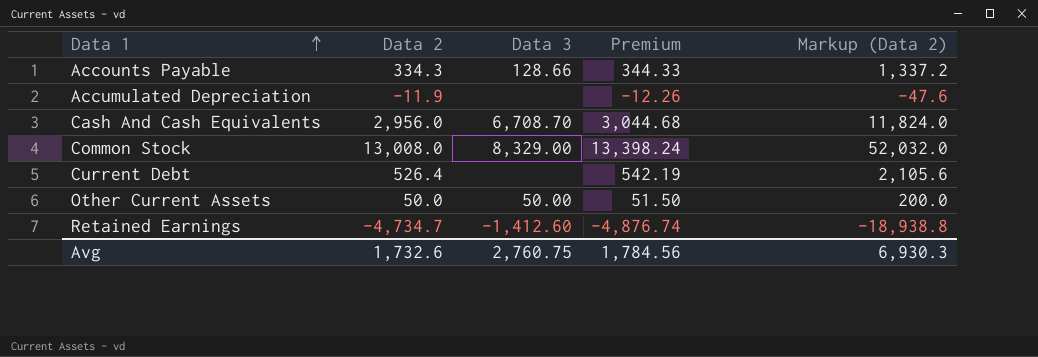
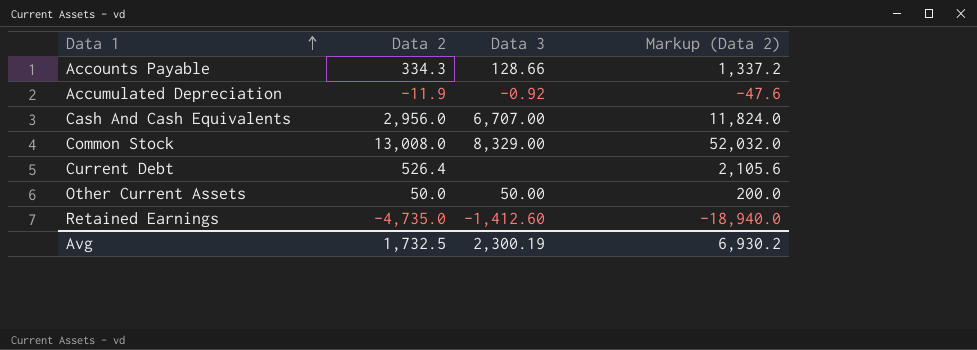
column Premium | formula: [Data 2] * 1.03 -> none
Accumulated Depreciation | Data 3: none -> -0.92
Cash And Cash Equivalents | Data 3: 6,708.70 -> 6,707.00
Retained Earnings | Data 2: -4,734.7 -> -4,735.0
Retained Earnings | Markup (Data 2): -18,938.8 -> -18,940.0
Avg | Data 2: 1,732.6 -> 1,732.5
Avg | Data 3: 2,760.75 -> 2,300.19
Avg | Markup (Data 2): 6,930.3 -> 6,930.2

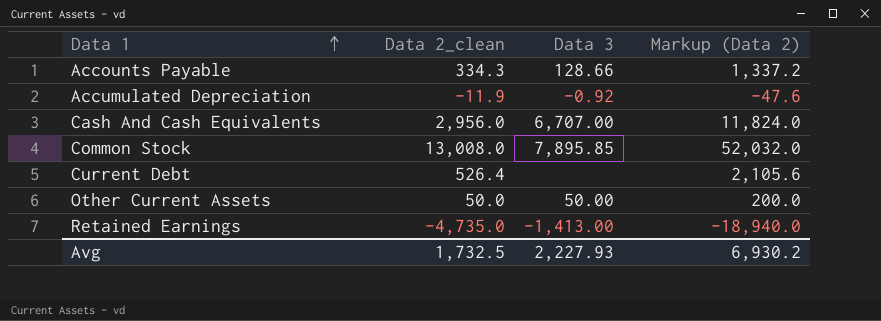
column name: Data 2 -> Data 2_clean
Common Stock | Data 3: 8,329.00 -> 7,895.85
Retained Earnings | Data 3: -1,412.60 -> -1,413.00
Avg | Data 3: 2,300.19 -> 2,227.93

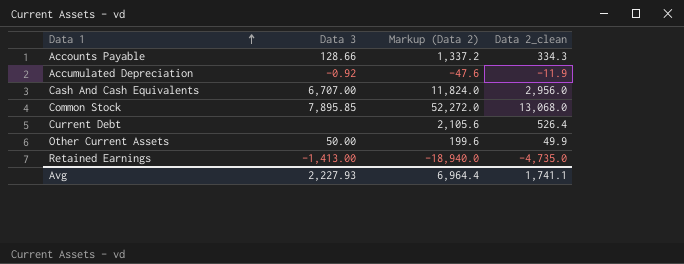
column Data 2_clean | position: 2 -> 4
Common Stock | Markup (Data 2): 52,032.0 -> 52,272.0
Common Stock | Data 2_clean: 13,008.0 -> 13,068.0
Other Current Assets | Markup (Data 2): 200.0 -> 199.6
Other Current Assets | Data 2_clean: 50.0 -> 49.9
Avg | Markup (Data 2): 6,930.2 -> 6,964.4
Avg | Data 2_clean: 1,732.5 -> 1,741.1

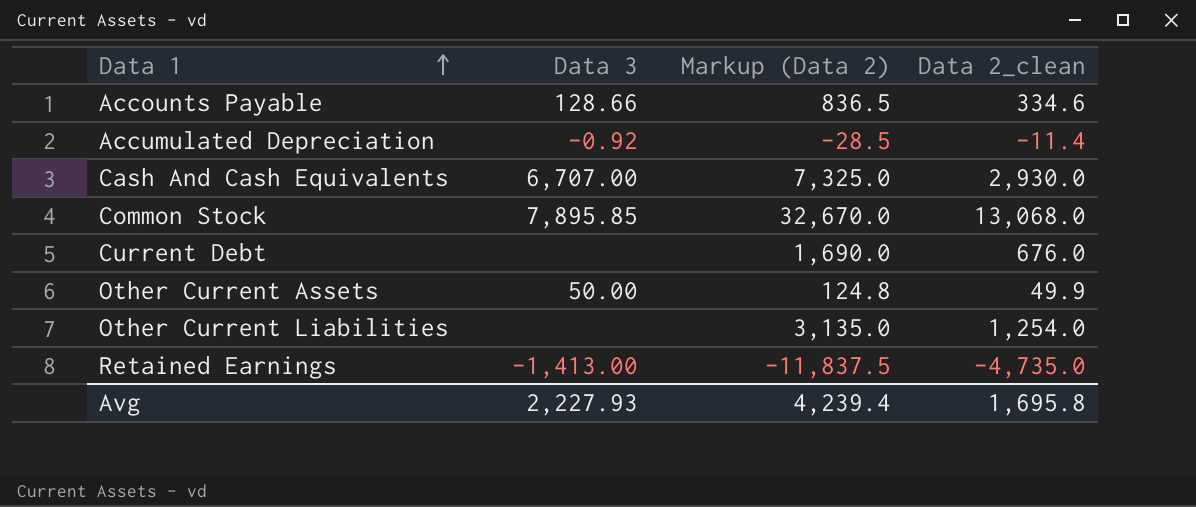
column Markup (Data 2) | formula: [Data 2_clean] * 4 -> [Data 2_clean] * 2.5
Accounts Payable | Data 2_clean: 334.3 -> 334.6
Accumulated Depreciation | Data 2_clean: -11.9 -> -11.4
Cash And Cash Equivalents | Data 2_clean: 2,956.0 -> 2,930.0
Current Debt | Data 2_clean: 526.4 -> 676.0
row Other Current Liabilities: none -> none | 3,135.0 | 1,254.0
Avg | Markup (Data 2): 6,964.4 -> 4,239.4
Avg | Data 2_clean: 1,741.1 -> 1,695.8

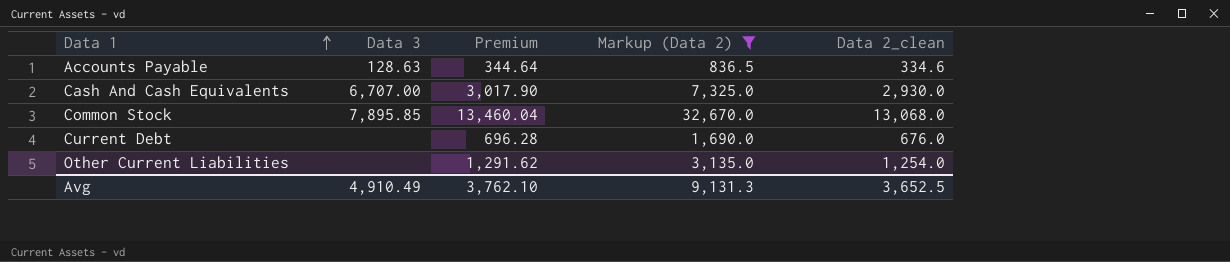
filter: none -> Markup (Data 2) >= 836.5
column Premium | formula: none -> [Data 2_clean] * 1.03
Accounts Payable | Data 3: 128.66 -> 128.63
Avg | Data 3: 2,227.93 -> 4,910.49
Avg | Markup (Data 2): 4,239.4 -> 9,131.3
Avg | Data 2_clean: 1,695.8 -> 3,652.5

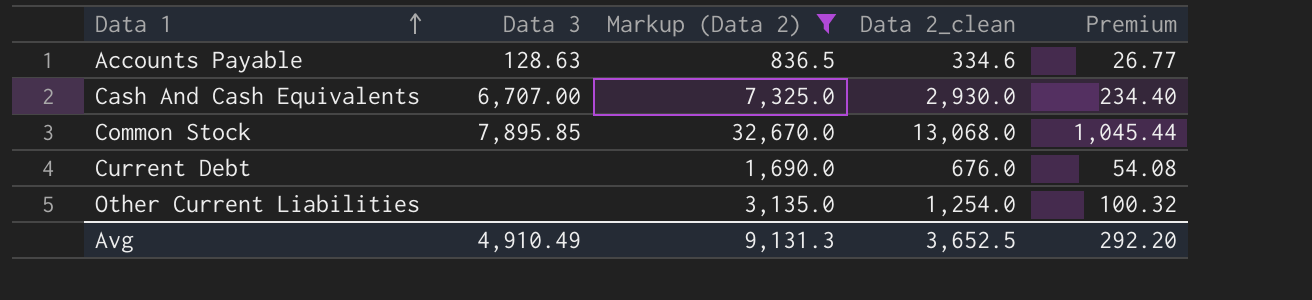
column Premium | formula: [Data 2_clean] * 1.03 -> [Data 2_clean] * 0.08
column Premium | position: 3 -> 5
Avg | Premium: 3,762.10 -> 292.20

